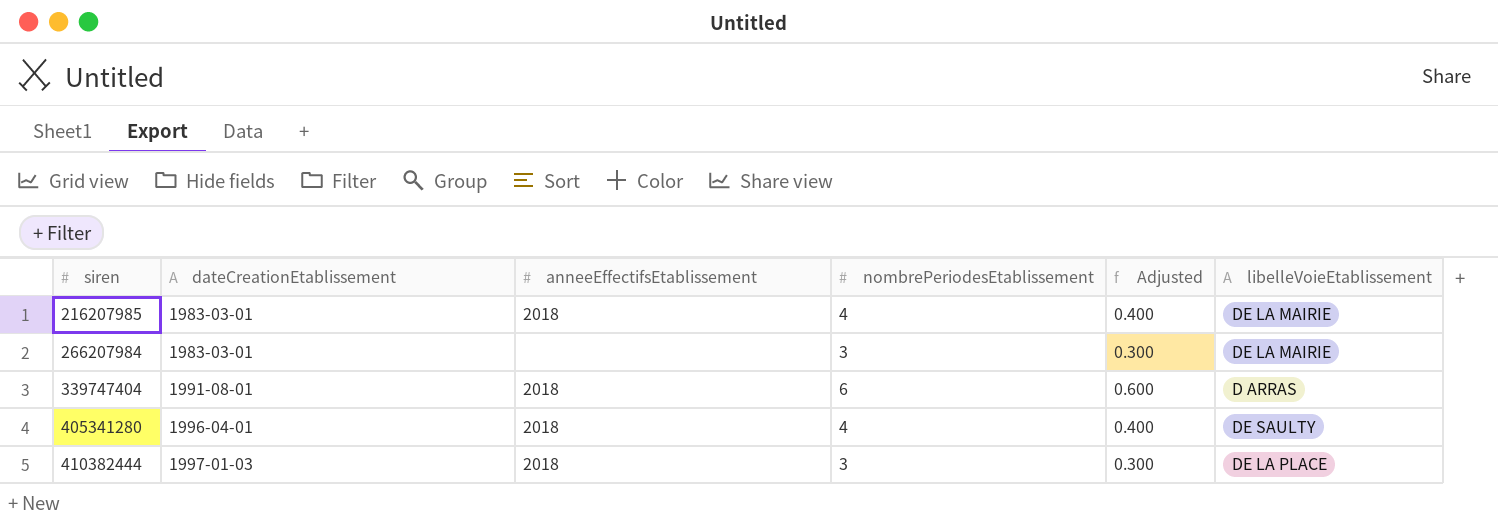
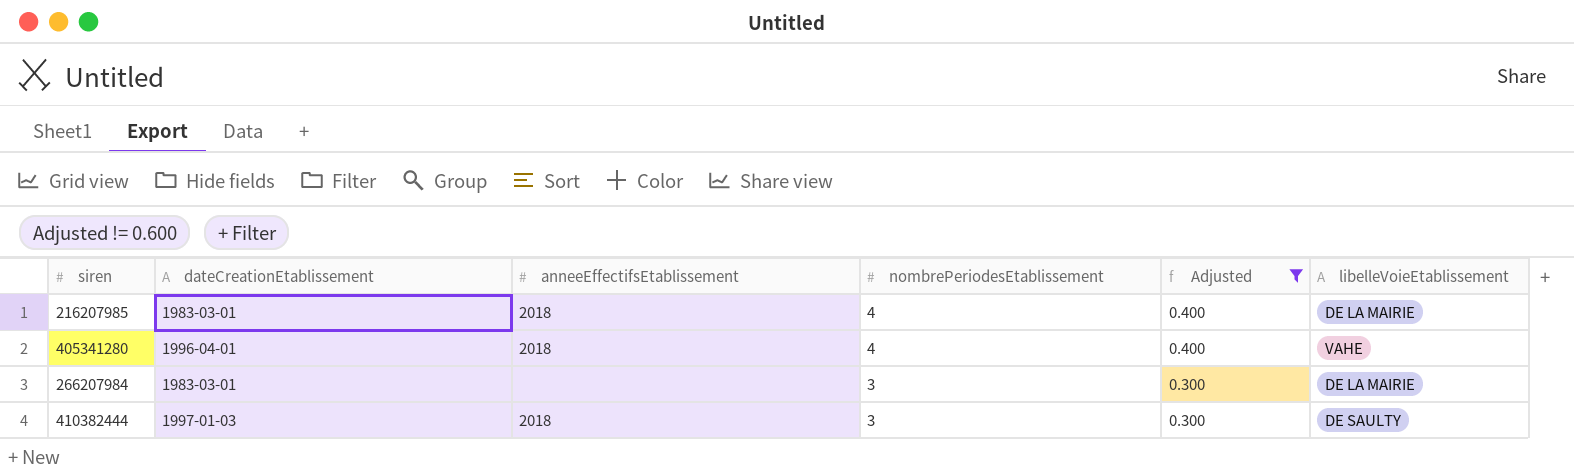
filter: none -> Adjusted != 0.600
row order: siren ascending -> nombrePeriodesEtablissement descending
405341280 | libelleVoieEtablissement: DE SAULTY -> VAHE
410382444 | libelleVoieEtablissement: DE LA PLACE -> DE SAULTY

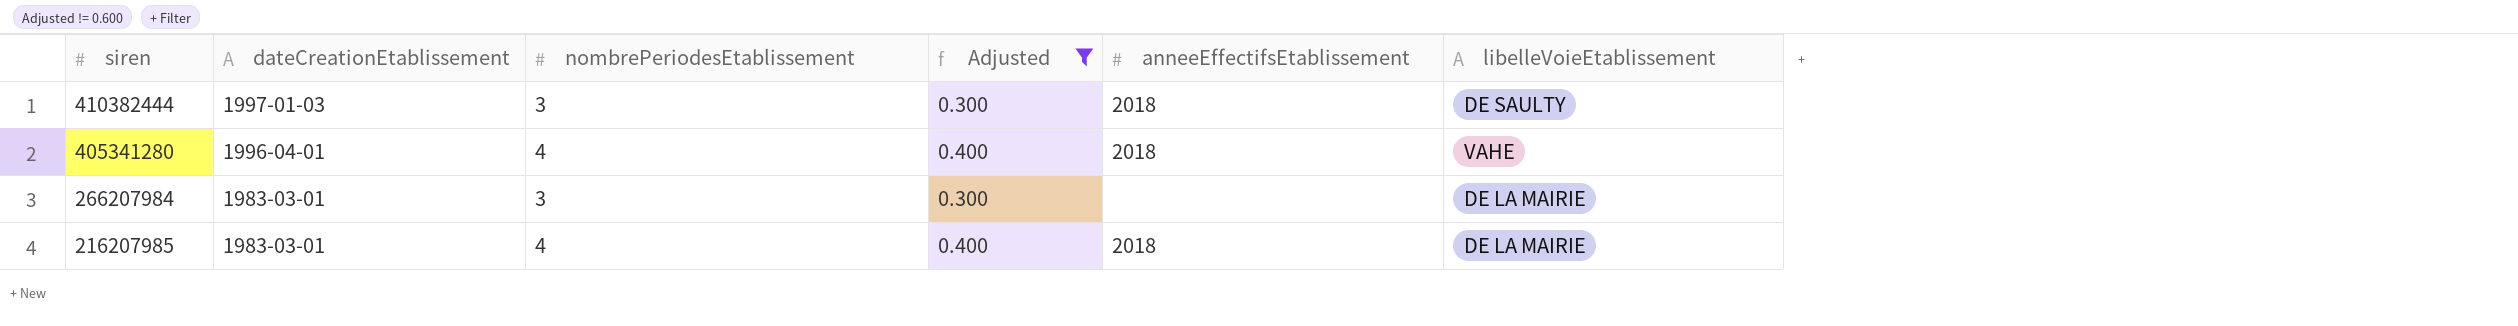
row order: nombrePeriodesEtablissement descending -> siren descending
column anneeEffectifsEtablissement | position: 3 -> 5

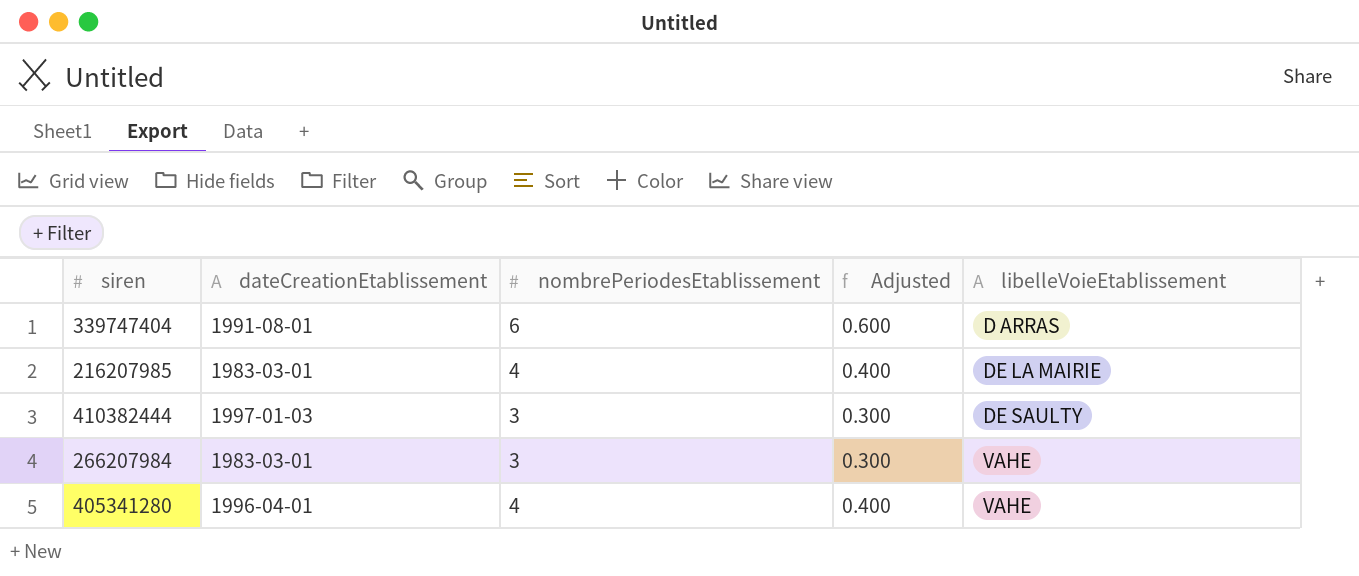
filter: Adjusted != 0.600 -> none
row order: siren descending -> libelleVoieEtablissement ascending
column anneeEffectifsEtablissement | position: 5 -> none
266207984 | libelleVoieEtablissement: DE LA MAIRIE -> VAHE

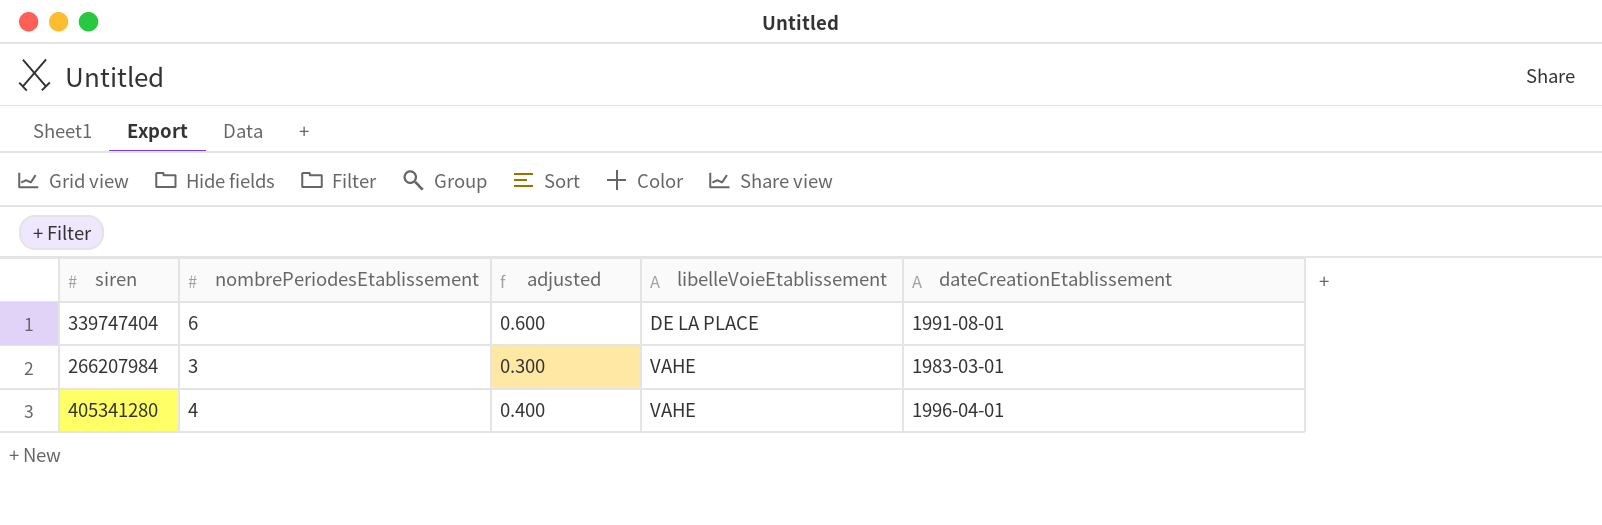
column name: Adjusted -> adjusted
column dateCreationEtablissement | position: 2 -> 5
row 216207985: 1983-03-01 | 4 | 0.400 | DE LA MAIRIE -> none
row 410382444: 1997-01-03 | 3 | 0.300 | DE SAULTY -> none
339747404 | libelleVoieEtablissement: D ARRAS -> DE LA PLACE

